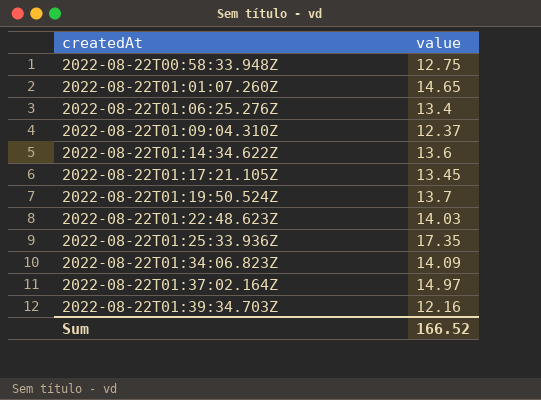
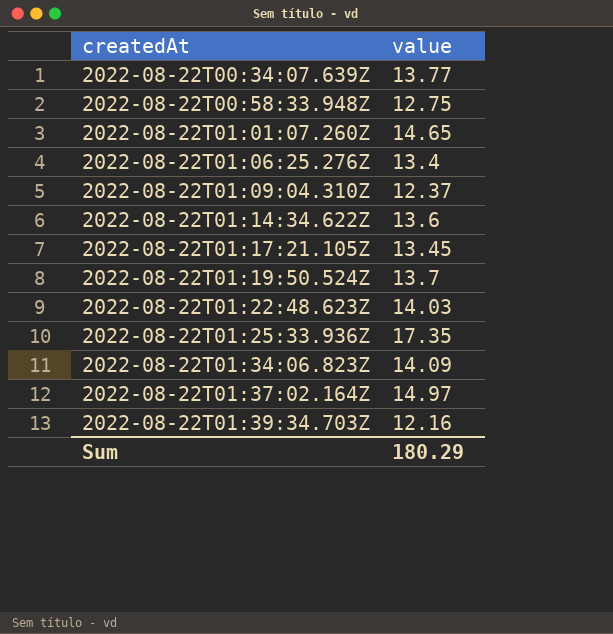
row 2022-08-22T00:34:07.639Z: none -> 13.77
Sum | value: 166.52 -> 180.29

